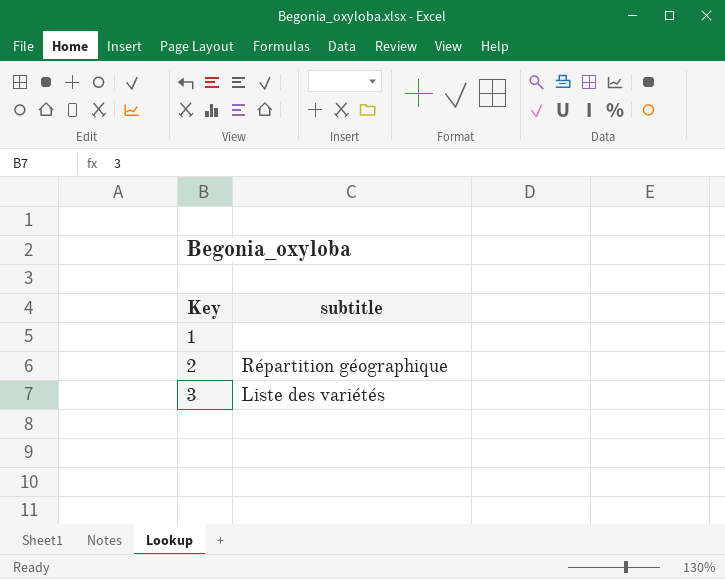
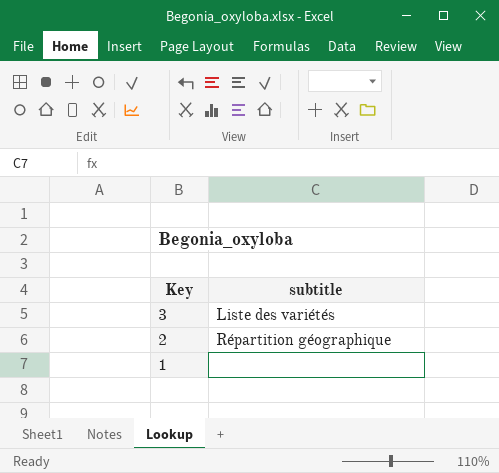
row order: Key ascending -> Key descending

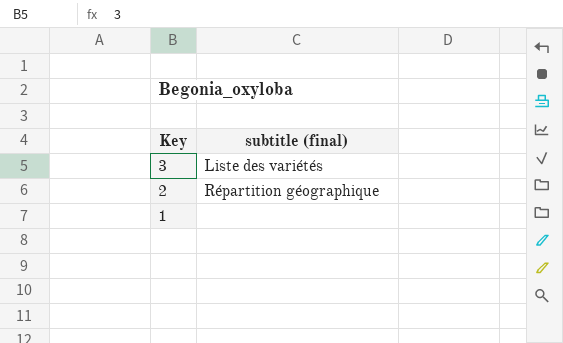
column name: subtitle -> subtitle (final)

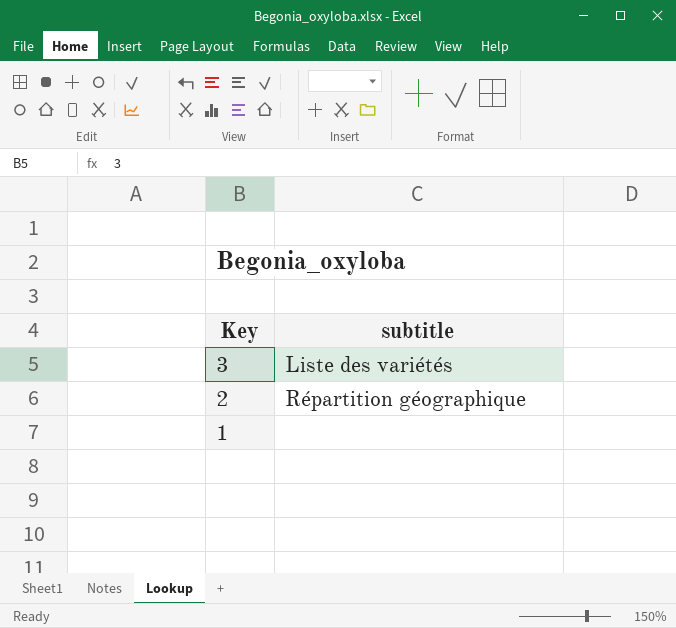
column name: subtitle (final) -> subtitle

